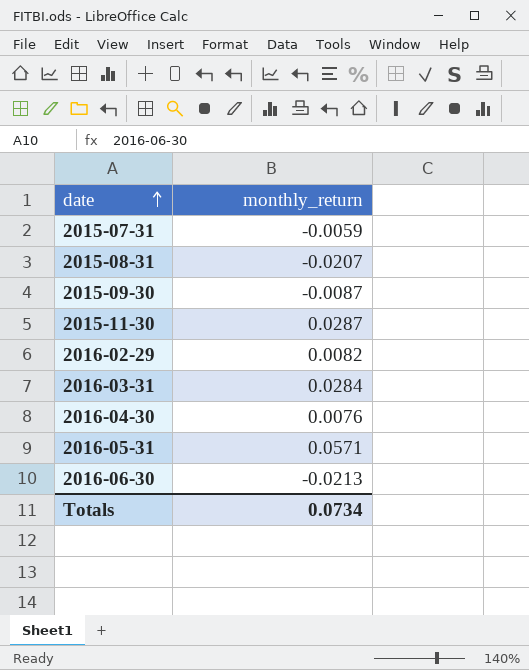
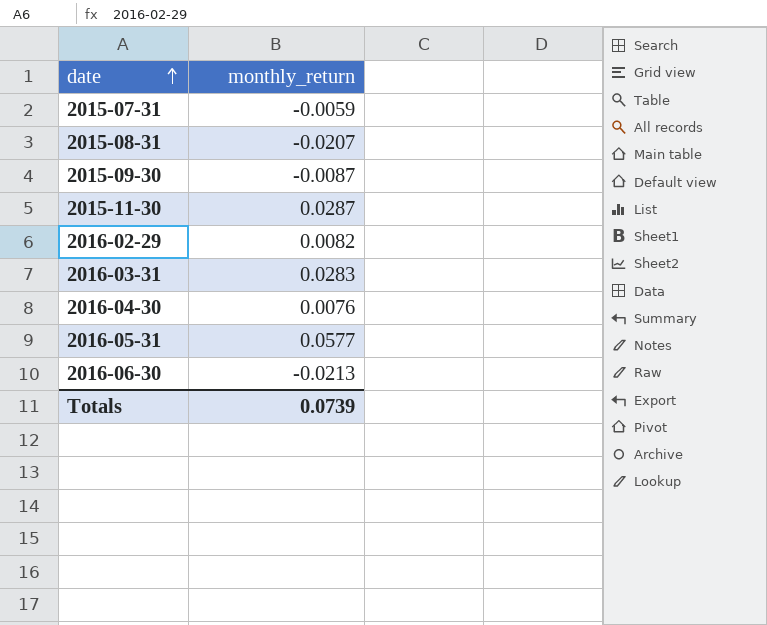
2016-03-31 | monthly_return: 0.0284 -> 0.0283
2016-05-31 | monthly_return: 0.0571 -> 0.0577
Totals | monthly_return: 0.0734 -> 0.0739

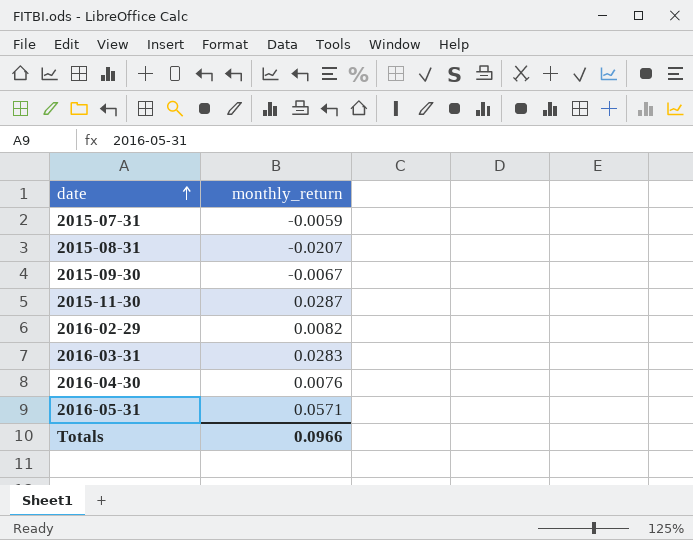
row 2016-06-30: -0.0213 -> none
2015-09-30 | monthly_return: -0.0087 -> -0.0067
2016-05-31 | monthly_return: 0.0577 -> 0.0571
Totals | monthly_return: 0.0739 -> 0.0966

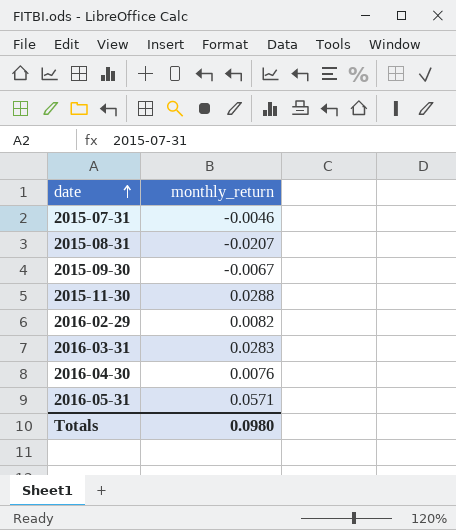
2015-07-31 | monthly_return: -0.0059 -> -0.0046
2015-11-30 | monthly_return: 0.0287 -> 0.0288
Totals | monthly_return: 0.0966 -> 0.0980

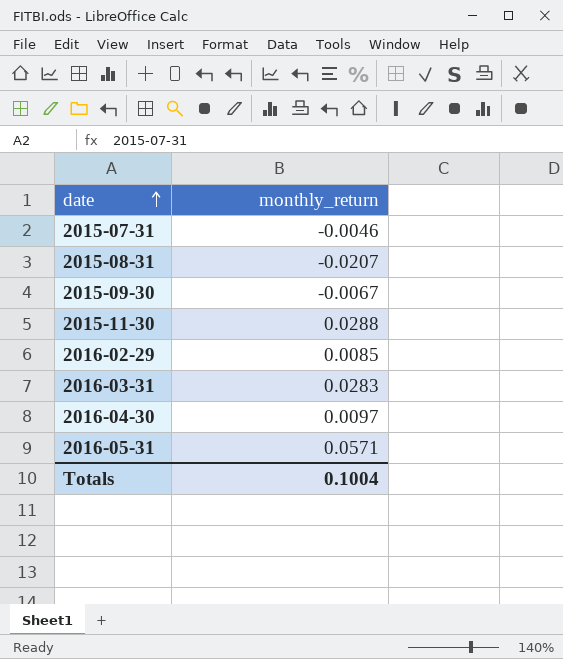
2016-02-29 | monthly_return: 0.0082 -> 0.0085
2016-04-30 | monthly_return: 0.0076 -> 0.0097
Totals | monthly_return: 0.0980 -> 0.1004

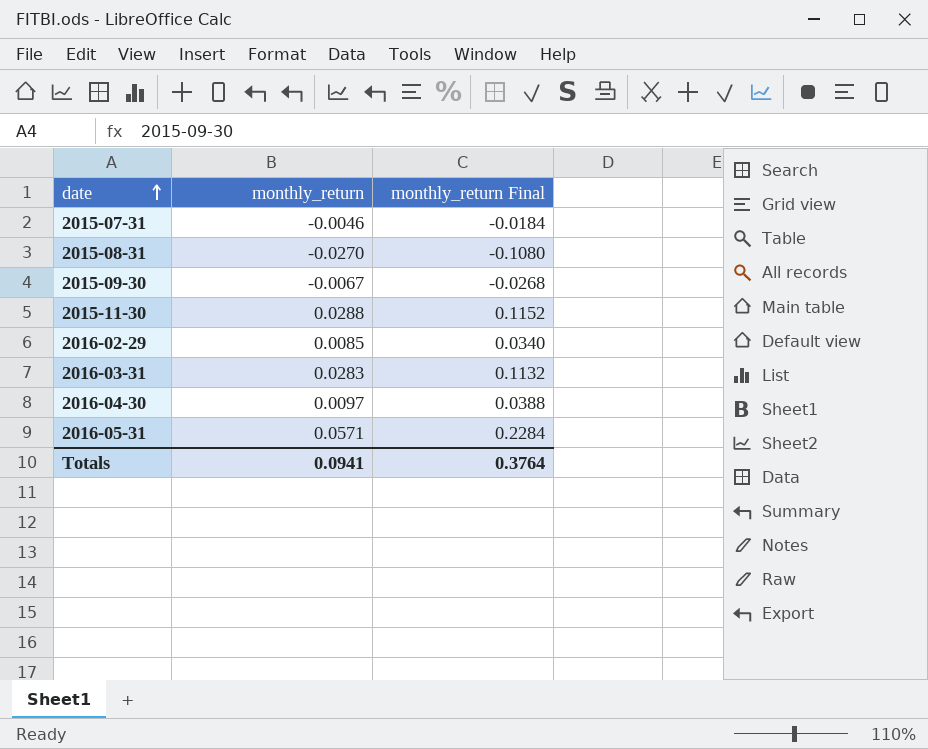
column monthly_return Final | formula: none -> [monthly_return] * 4
2015-08-31 | monthly_return: -0.0207 -> -0.0270
Totals | monthly_return: 0.1004 -> 0.0941

